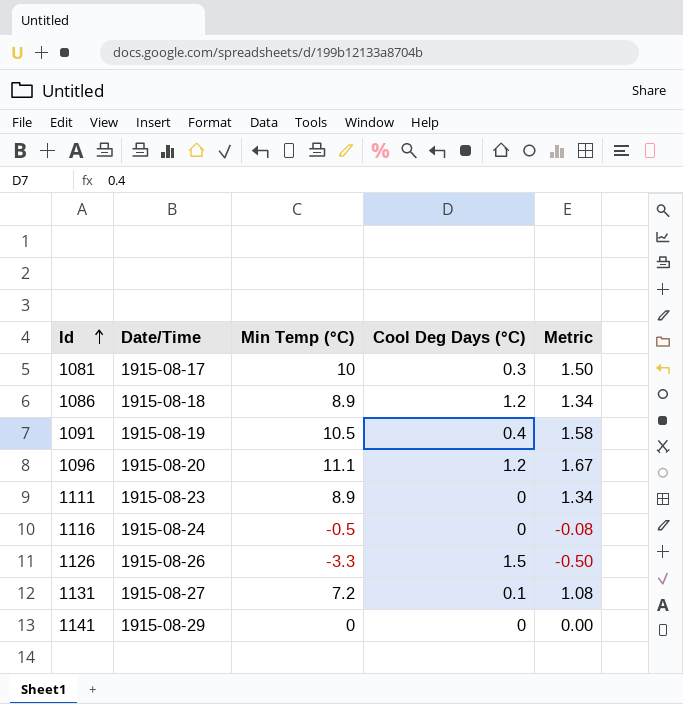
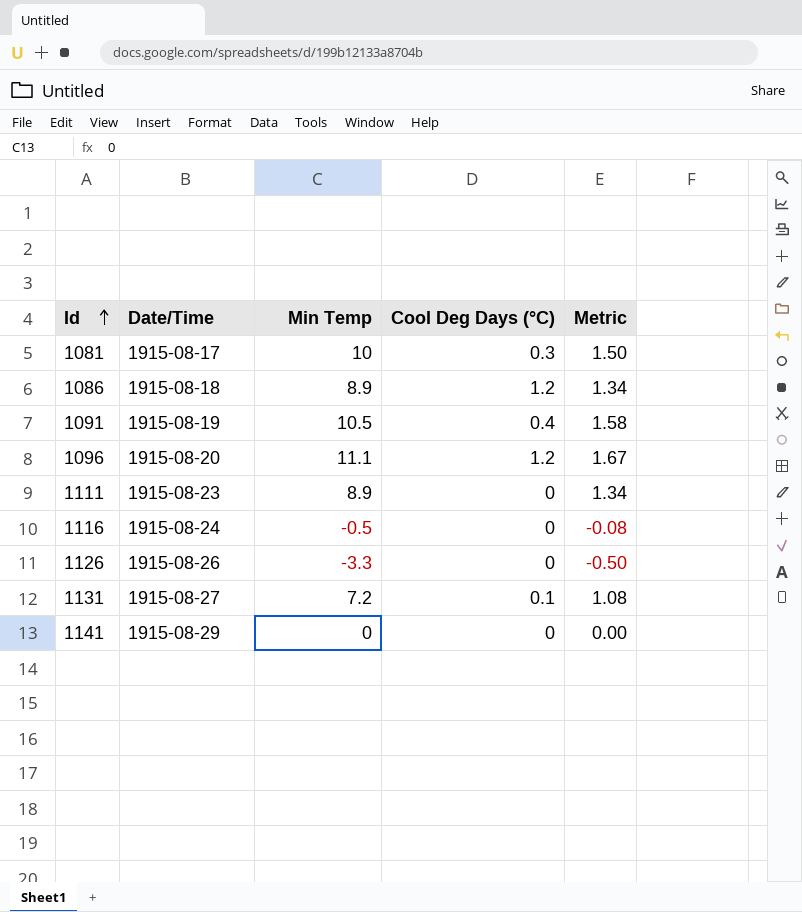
column name: Min Temp (°C) -> Min Temp
1126 | Cool Deg Days (°C): 1.5 -> 0

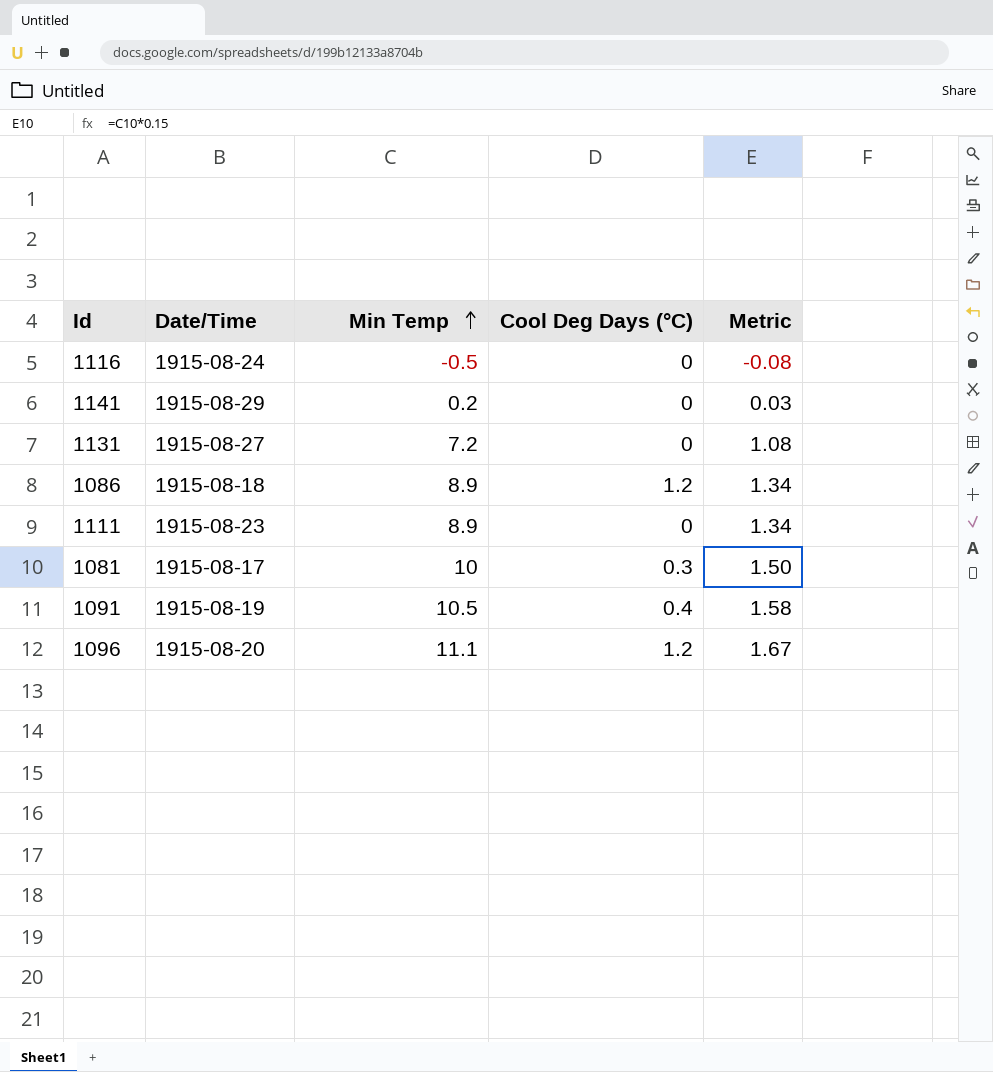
row order: Id ascending -> Min Temp ascending
row 1126: 1915-08-26 | -3.3 | 0 | -0.50 -> none
1141 | Min Temp: 0 -> 0.2
1141 | Metric: 0.00 -> 0.03
1131 | Cool Deg Days (°C): 0.1 -> 0

